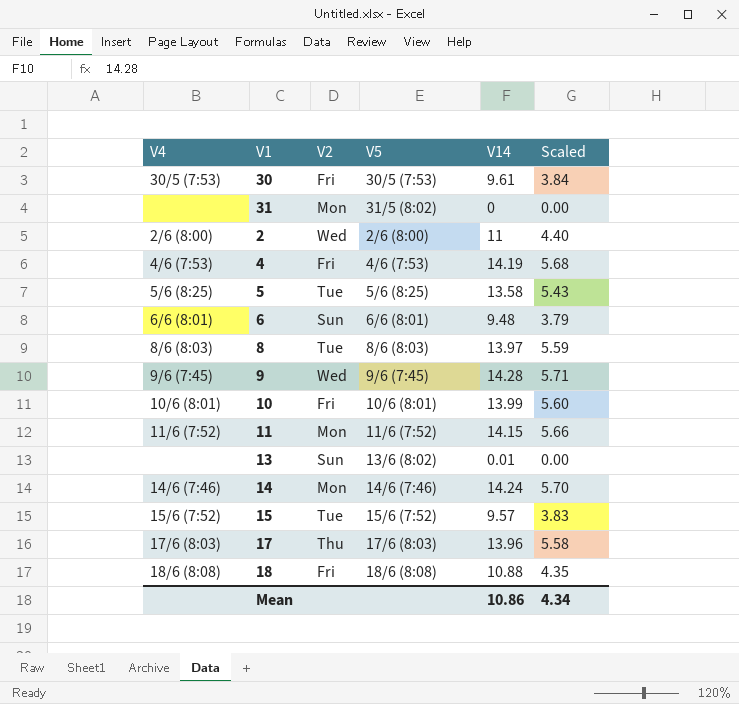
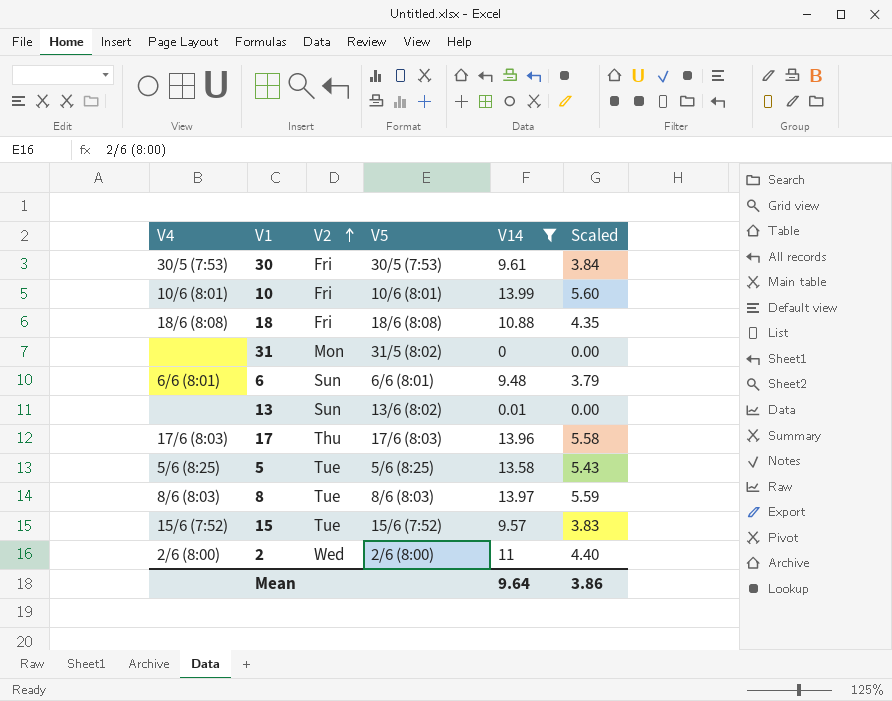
filter: none -> V14 <= 13.99
row order: none -> V2 ascending
Mean | V14: 10.86 -> 9.64
Mean | Scaled: 4.34 -> 3.86

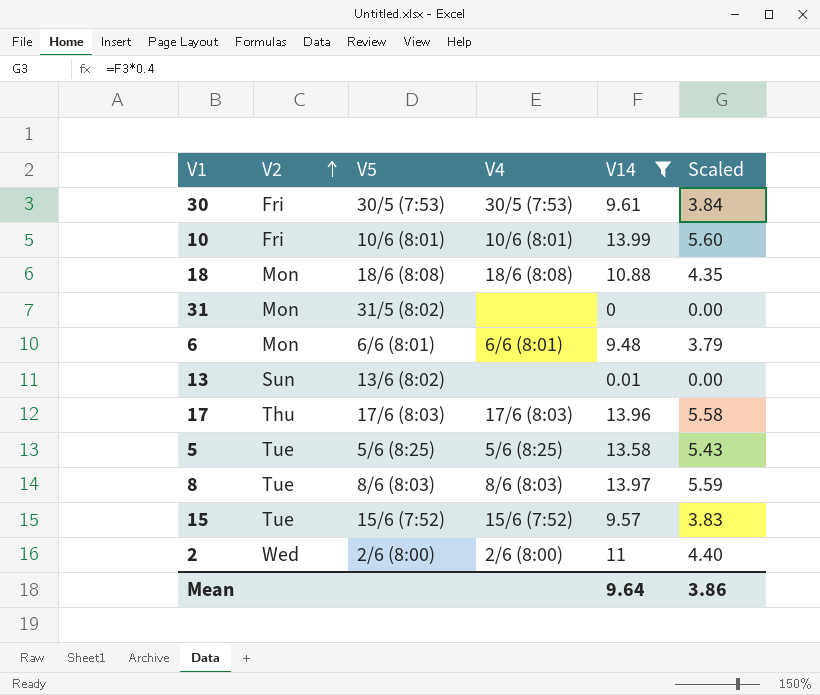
column V4 | position: 1 -> 4
18 | V2: Fri -> Mon
6 | V2: Sun -> Mon

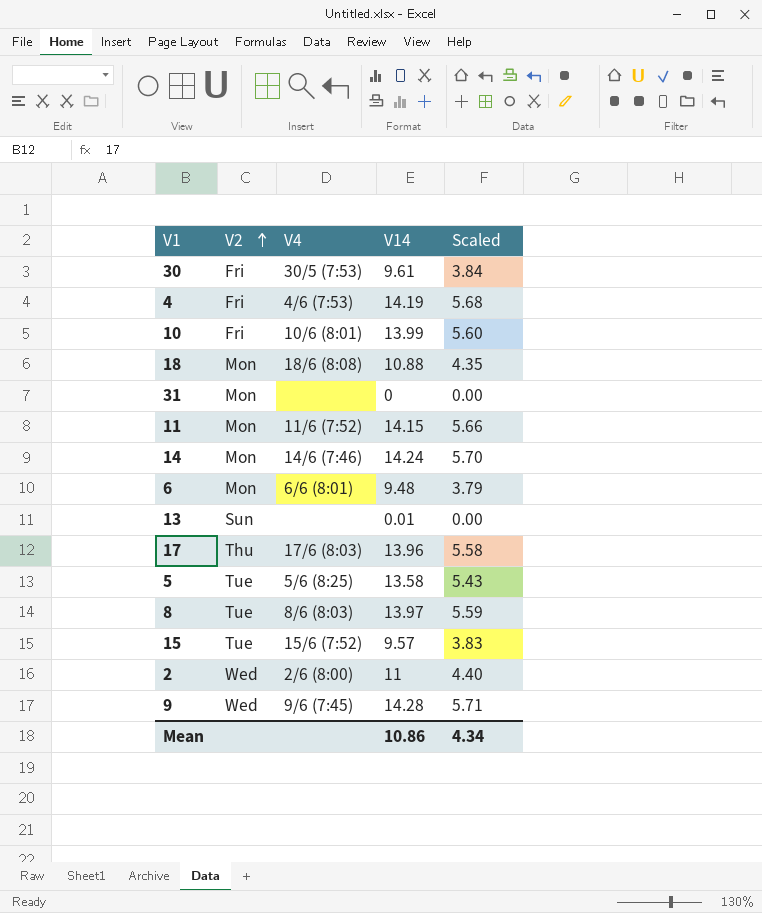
filter: V14 <= 13.99 -> none
column V5 | position: 3 -> none
Mean | V14: 9.64 -> 10.86
Mean | Scaled: 3.86 -> 4.34

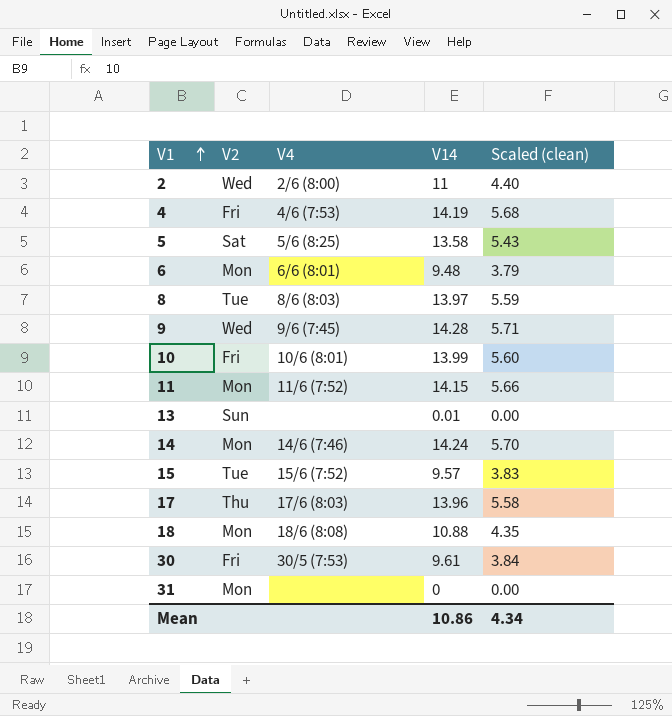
row order: V2 ascending -> V1 ascending
column name: Scaled -> Scaled (clean)
5 | V2: Tue -> Sat

